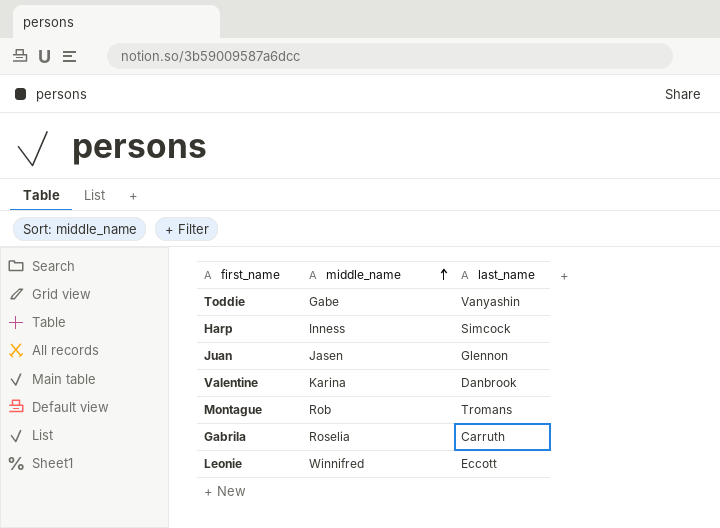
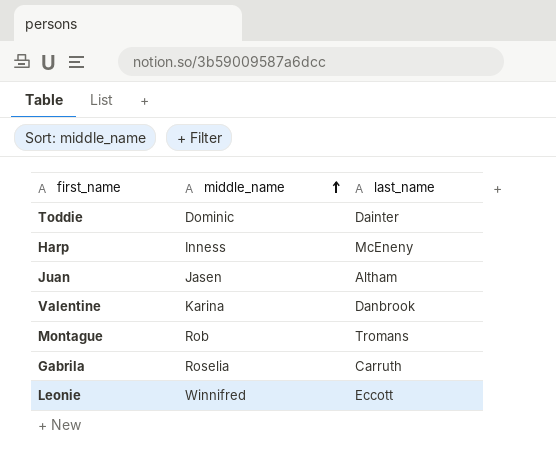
Toddie | middle_name: Gabe -> Dominic
Toddie | last_name: Vanyashin -> Dainter
Harp | last_name: Simcock -> McEneny
Juan | last_name: Glennon -> Altham

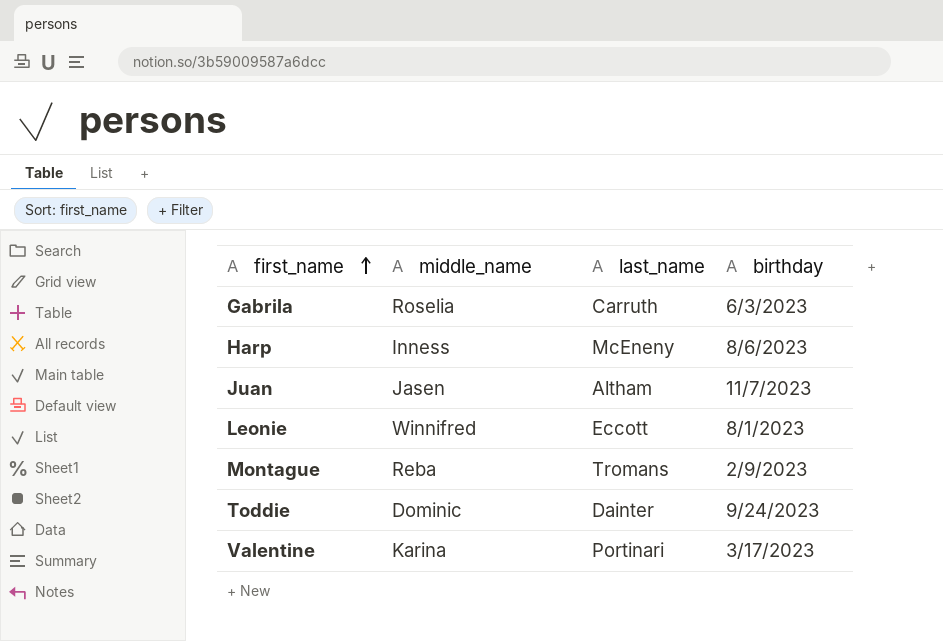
row order: middle_name ascending -> first_name ascending
column birthday | position: none -> 4
Montague | middle_name: Rob -> Reba
Valentine | last_name: Danbrook -> Portinari

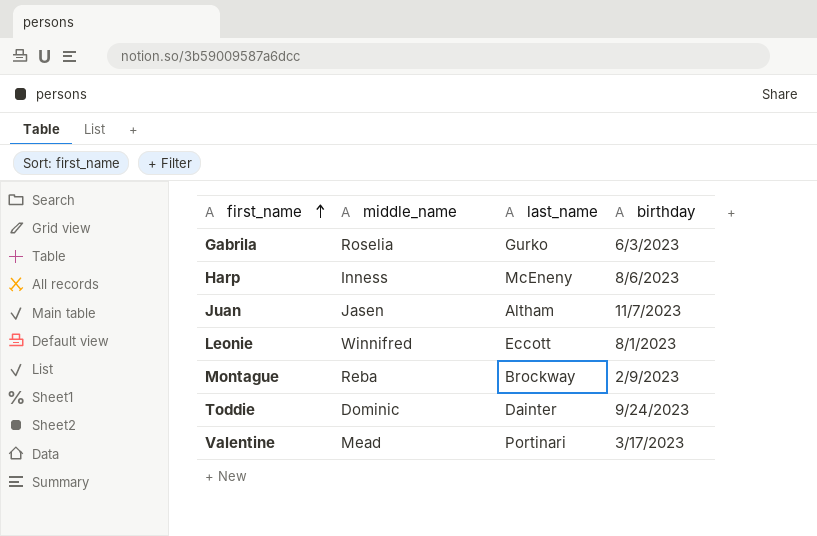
Gabrila | last_name: Carruth -> Gurko
Montague | last_name: Tromans -> Brockway
Valentine | middle_name: Karina -> Mead

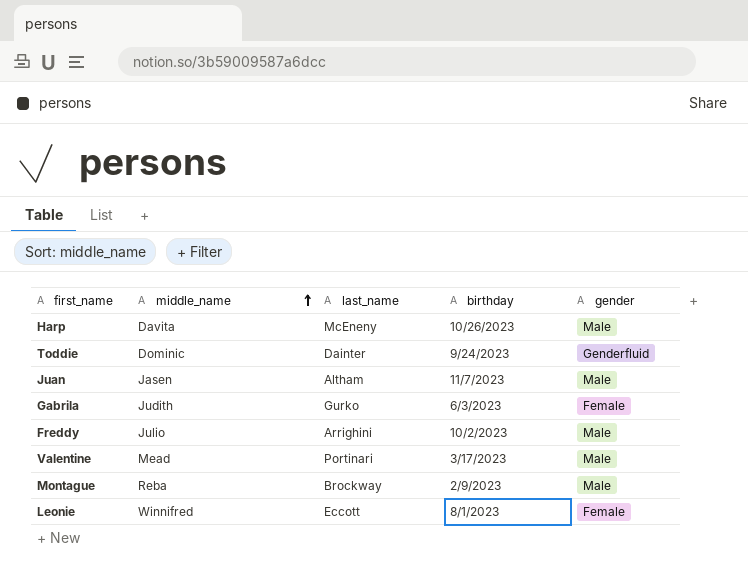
row order: first_name ascending -> middle_name ascending
column gender | position: none -> 5
Harp | middle_name: Inness -> Davita
Harp | birthday: 8/6/2023 -> 10/26/2023
Gabrila | middle_name: Roselia -> Judith
row Freddy: none -> Julio | Arrighini | 10/2/2023 | Male

